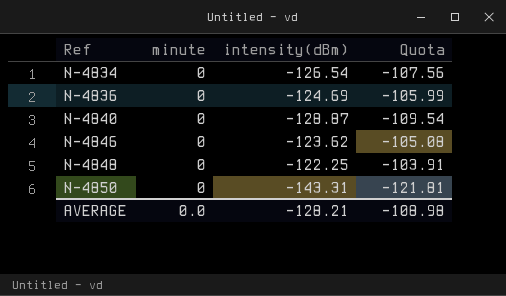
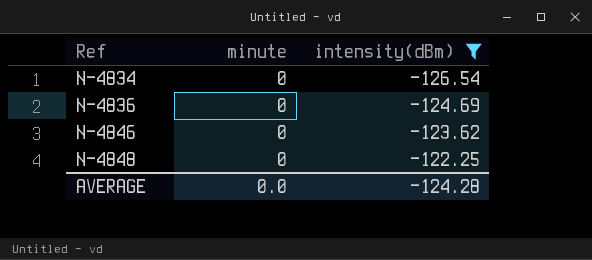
filter: none -> intensity(dBm) >= -126.54
column Quota | formula: [intensity(dBm)] * 0.85 -> none
AVERAGE | intensity(dBm): -128.21 -> -124.28

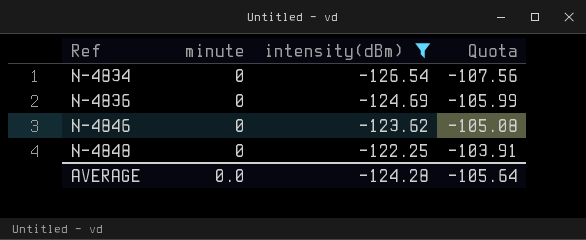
column Quota | formula: none -> [intensity(dBm)] * 0.85

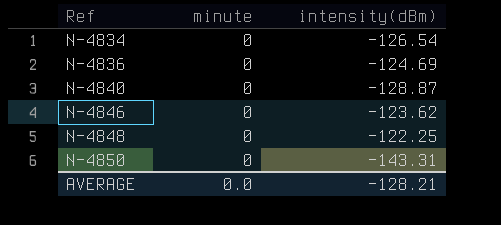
filter: intensity(dBm) >= -126.54 -> none
column Quota | formula: [intensity(dBm)] * 0.85 -> none
AVERAGE | intensity(dBm): -124.28 -> -128.21

